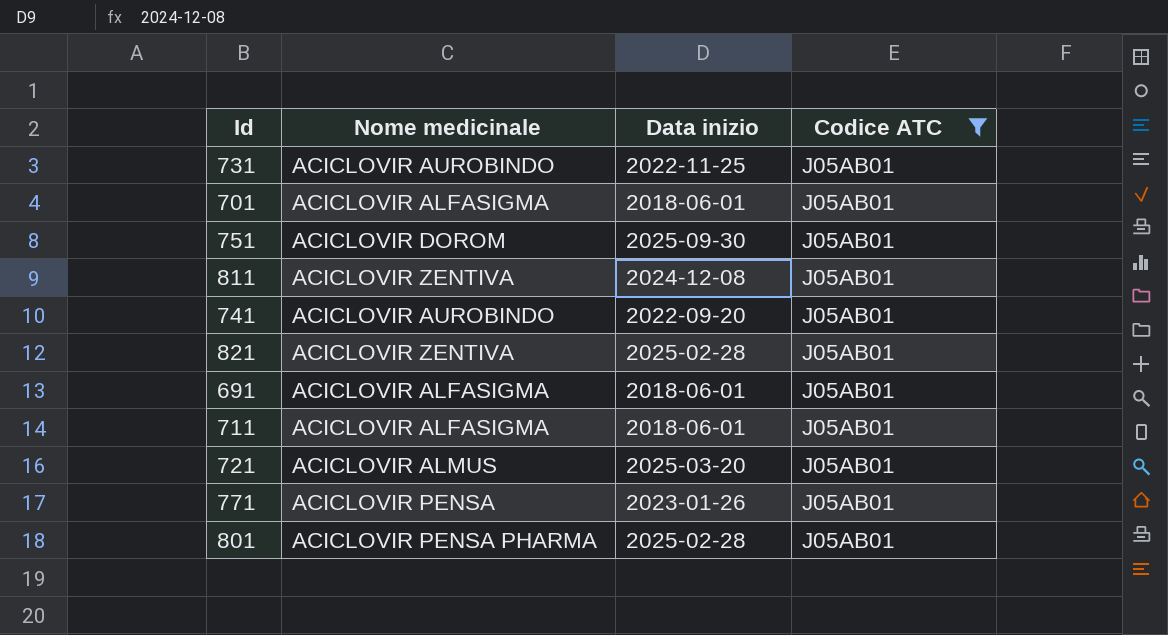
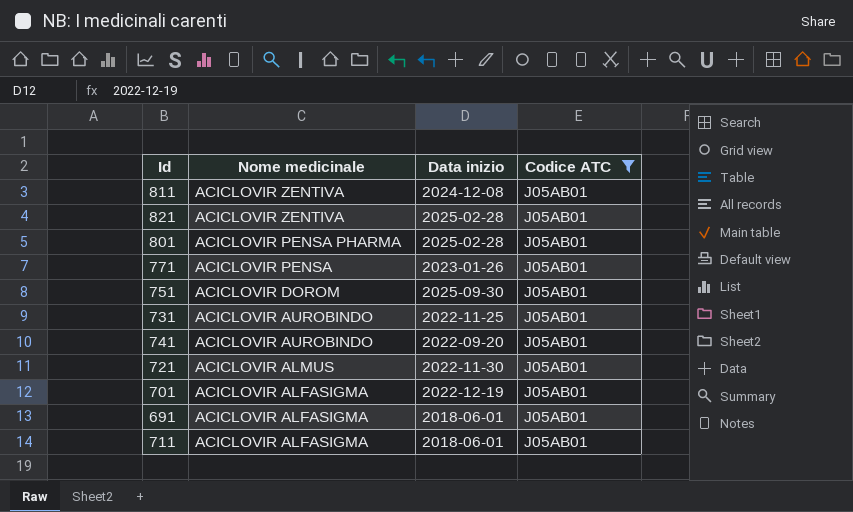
row order: none -> Nome medicinale descending
721 | Data inizio: 2025-03-20 -> 2022-11-30
701 | Data inizio: 2018-06-01 -> 2022-12-19

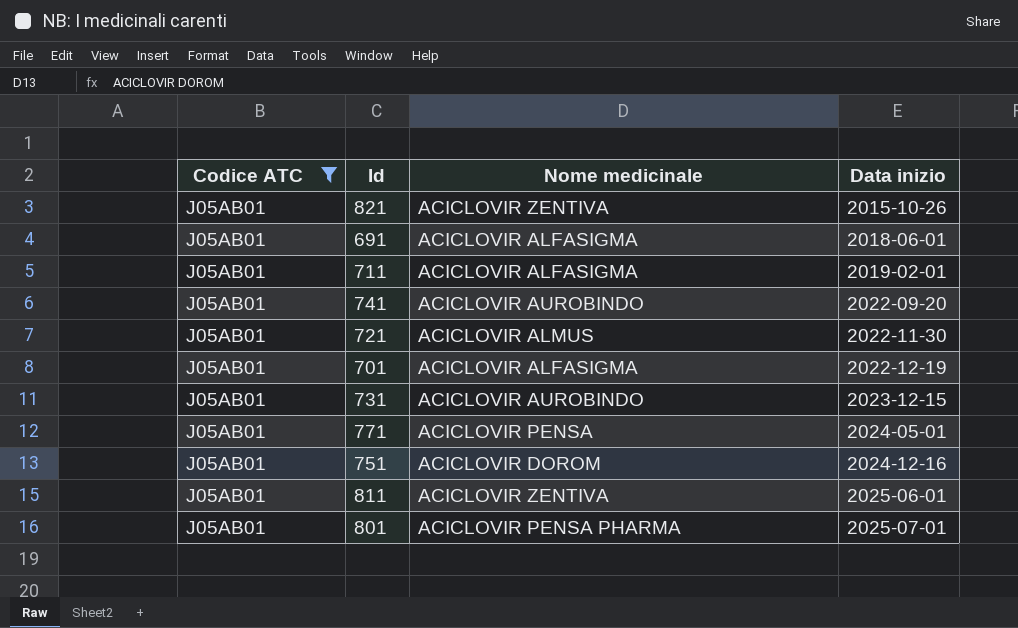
row order: Nome medicinale descending -> Data inizio ascending
column Codice ATC | position: 4 -> 1
821 | Data inizio: 2025-02-28 -> 2015-10-26
711 | Data inizio: 2018-06-01 -> 2019-02-01
731 | Data inizio: 2022-11-25 -> 2023-12-15
771 | Data inizio: 2023-01-26 -> 2024-05-01
751 | Data inizio: 2025-09-30 -> 2024-12-16
811 | Data inizio: 2024-12-08 -> 2025-06-01
801 | Data inizio: 2025-02-28 -> 2025-07-01

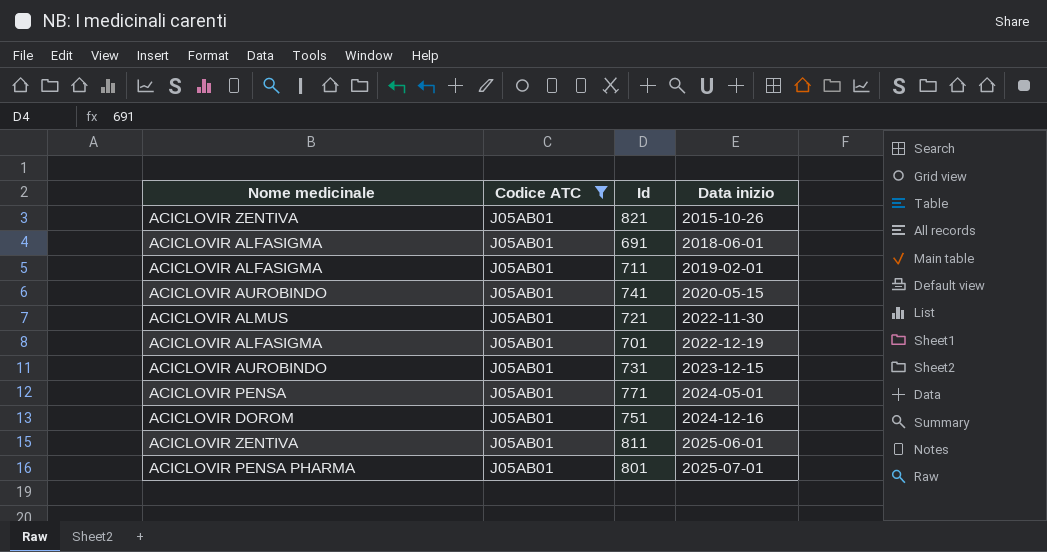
column Nome medicinale | position: 3 -> 1
741 | Data inizio: 2022-09-20 -> 2020-05-15

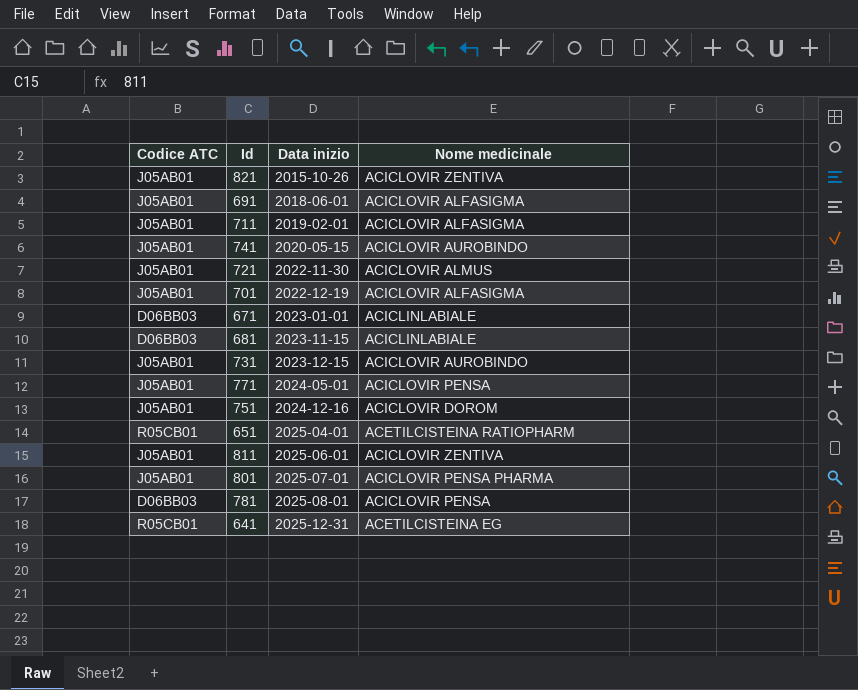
filter: Codice ATC = J05AB01 -> none
column Nome medicinale | position: 1 -> 4

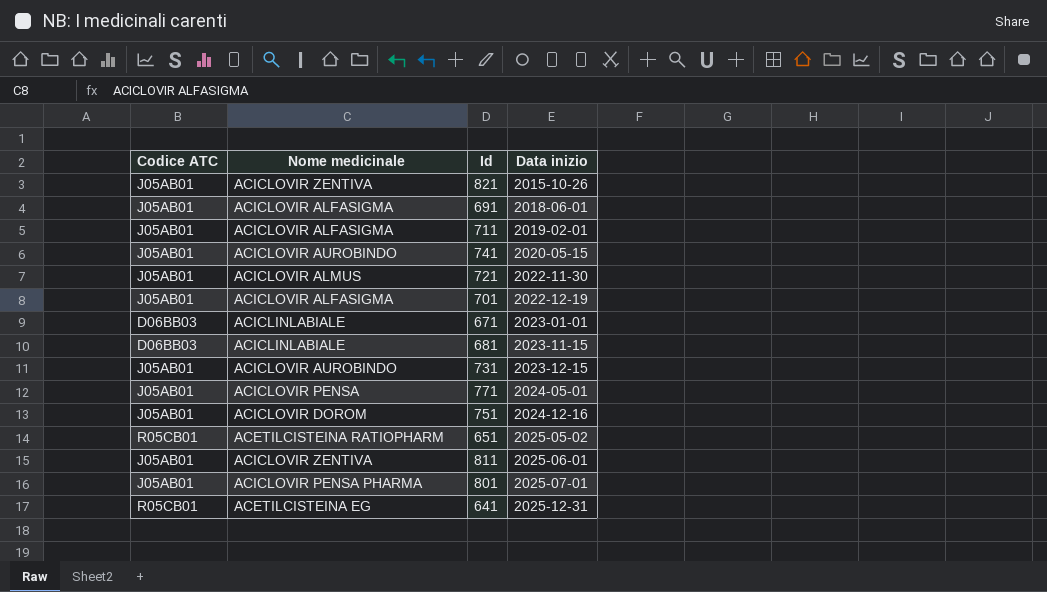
column Nome medicinale | position: 4 -> 2
row 781: D06BB03 | 2025-08-01 | ACICLOVIR PENSA -> none
651 | Data inizio: 2025-04-01 -> 2025-05-02

